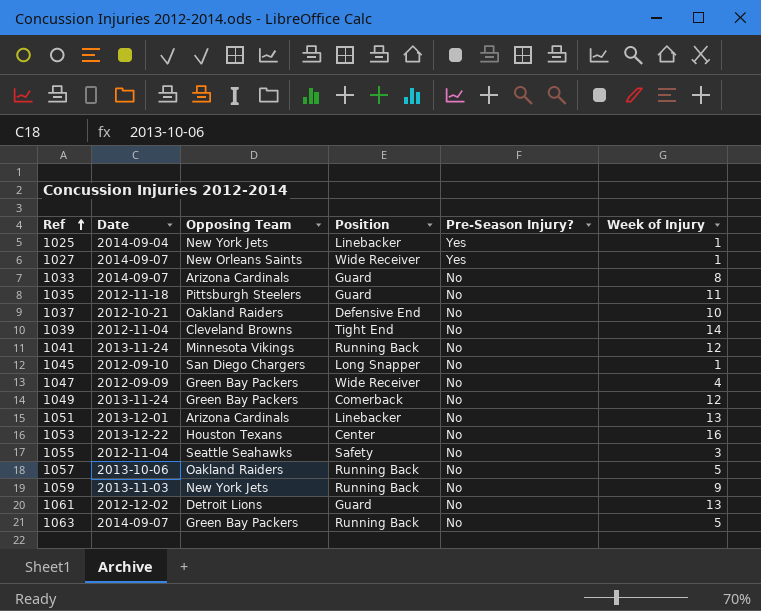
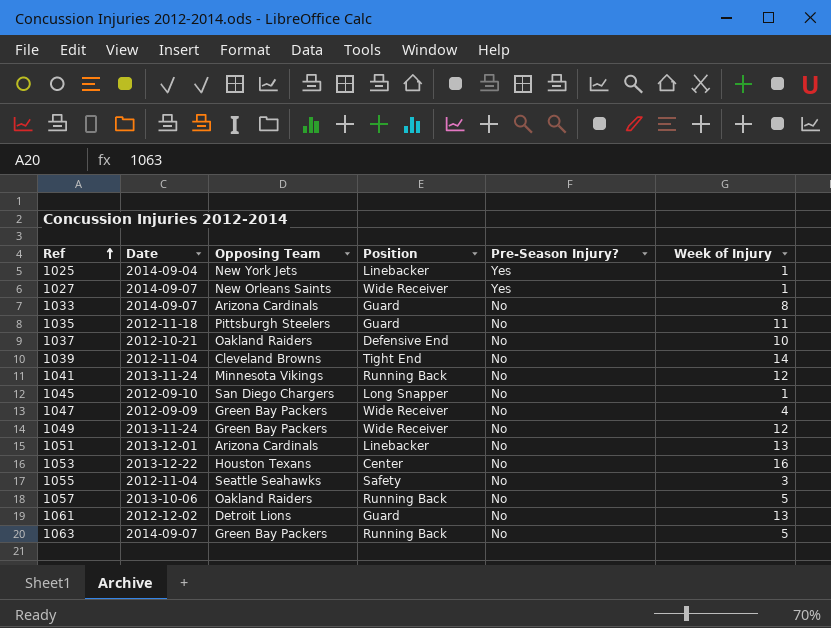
row 1059: 2013-11-03 | New York Jets | Running Back | No | 9 -> none
1049 | Position: Comerback -> Wide Receiver

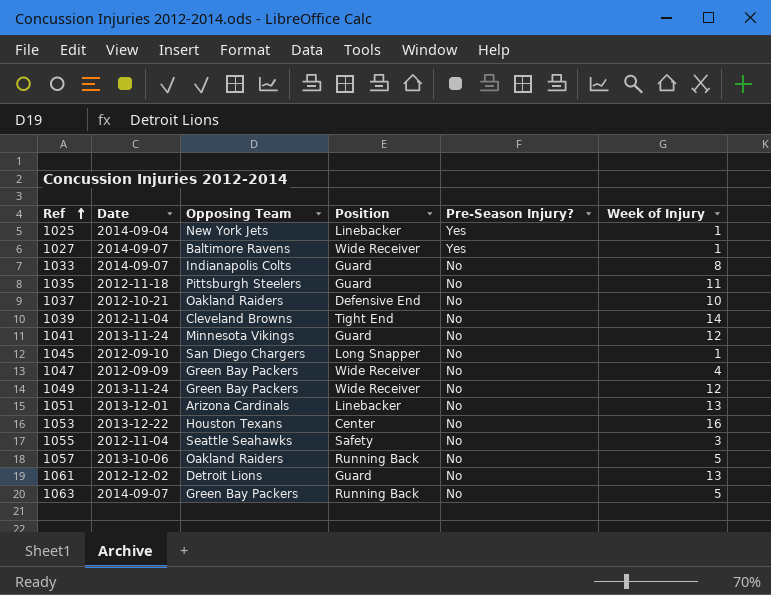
1027 | Opposing Team: New Orleans Saints -> Baltimore Ravens
1033 | Opposing Team: Arizona Cardinals -> Indianapolis Colts
1041 | Position: Running Back -> Guard

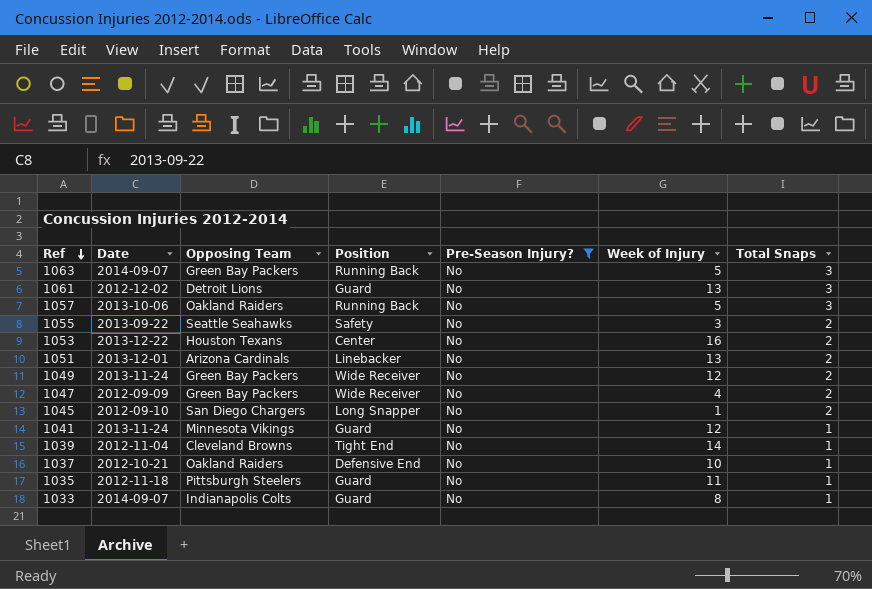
filter: none -> Pre-Season Injury? = No
row order: Ref ascending -> Ref descending
column Total Snaps | position: none -> 7
1055 | Date: 2012-11-04 -> 2013-09-22

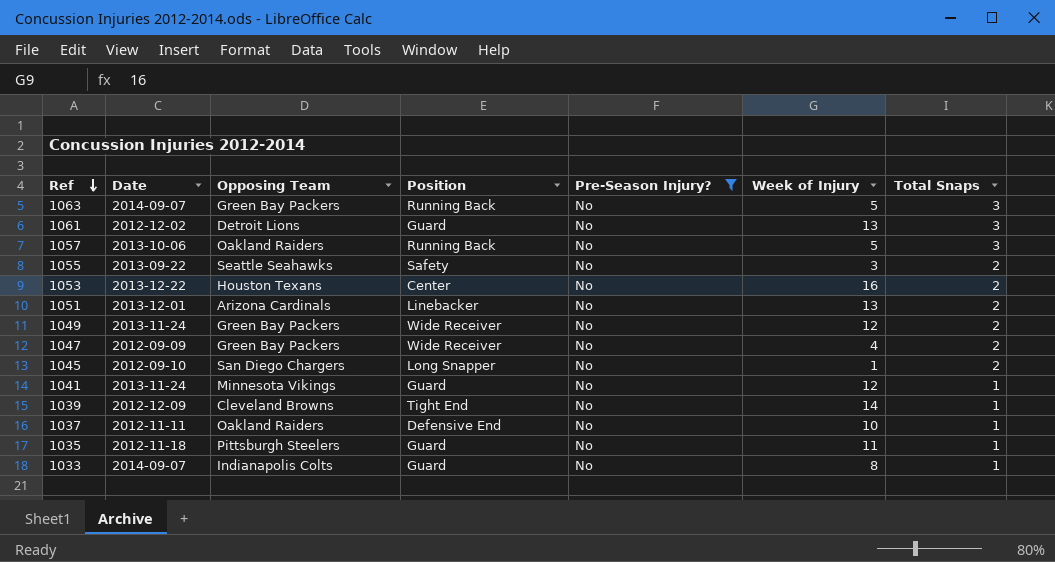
1039 | Date: 2012-11-04 -> 2012-12-09
1037 | Date: 2012-10-21 -> 2012-11-11

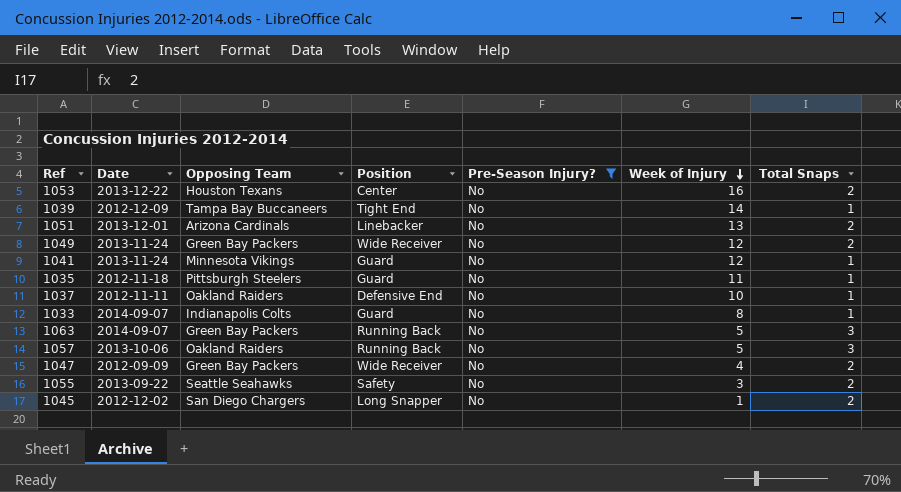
row order: Ref descending -> Week of Injury descending
row 1061: 2012-12-02 | Detroit Lions | Guard | No | 13 | 3 -> none
1039 | Opposing Team: Cleveland Browns -> Tampa Bay Buccaneers
1045 | Date: 2012-09-10 -> 2012-12-02

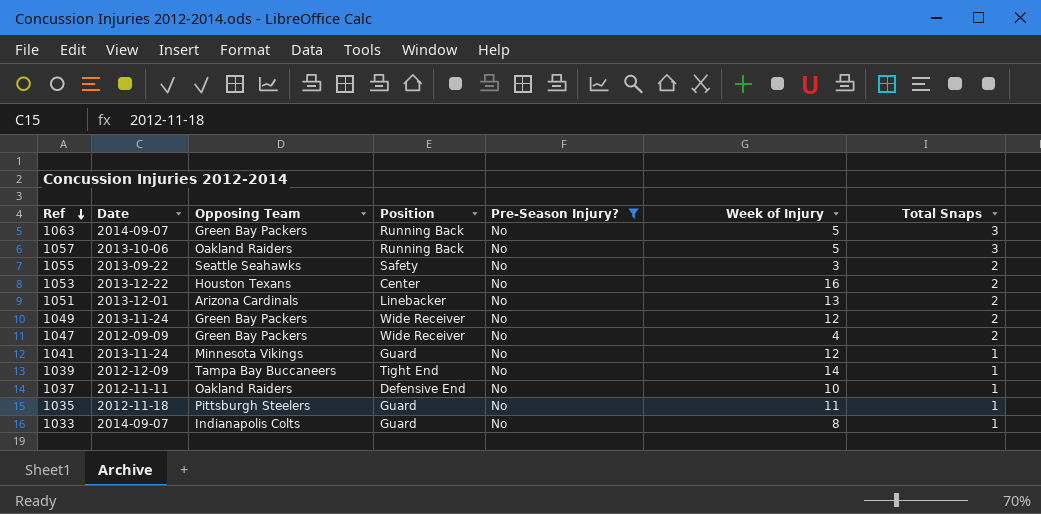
row order: Week of Injury descending -> Ref descending
row 1045: 2012-12-02 | San Diego Chargers | Long Snapper | No | 1 | 2 -> none

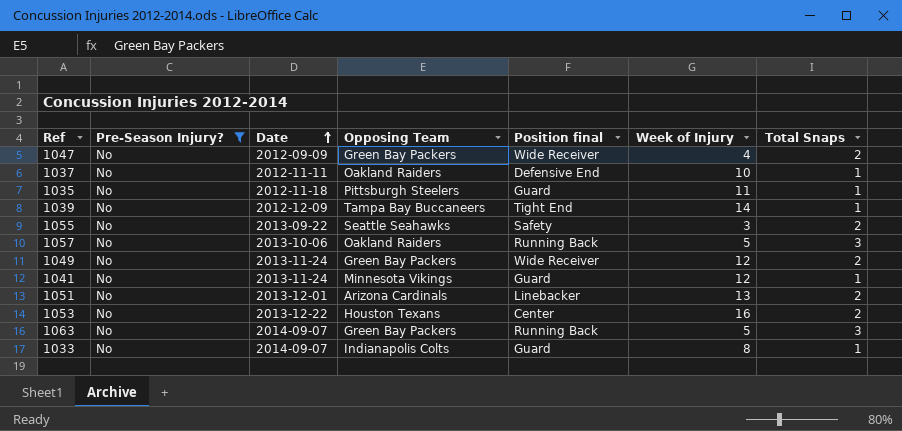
row order: Ref descending -> Date ascending
column Pre-Season Injury? | position: 5 -> 2
column name: Position -> Position final

